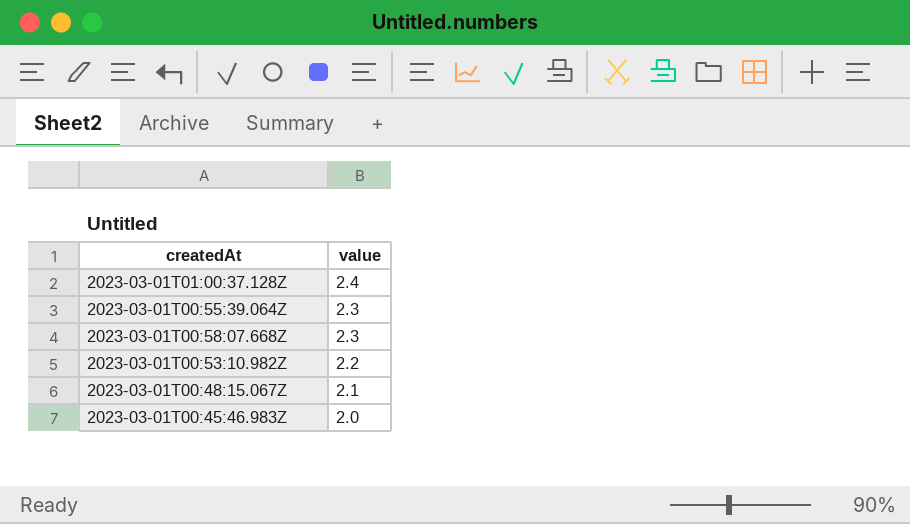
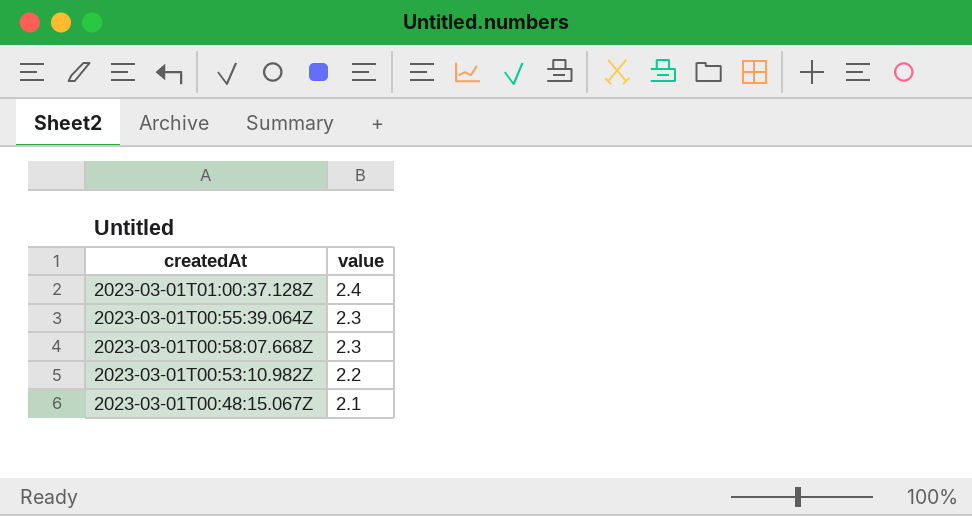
row 2023-03-01T00:45:46.983Z: 2.0 -> none

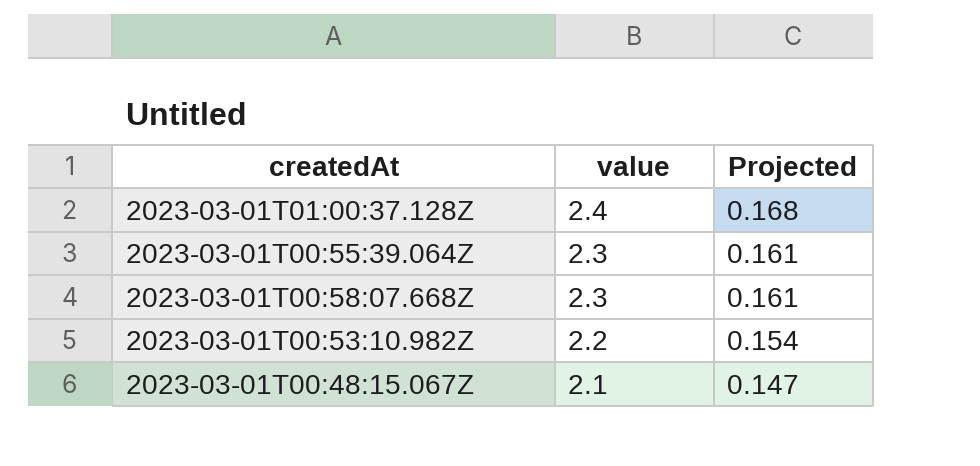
column Projected | formula: none -> [value] * 0.07

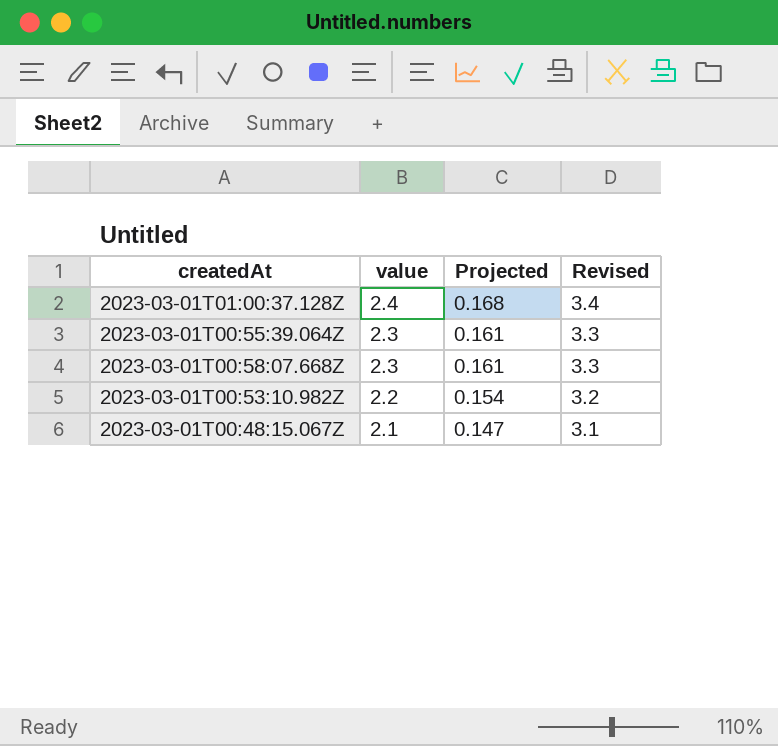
column Revised | formula: none -> [value] + 1

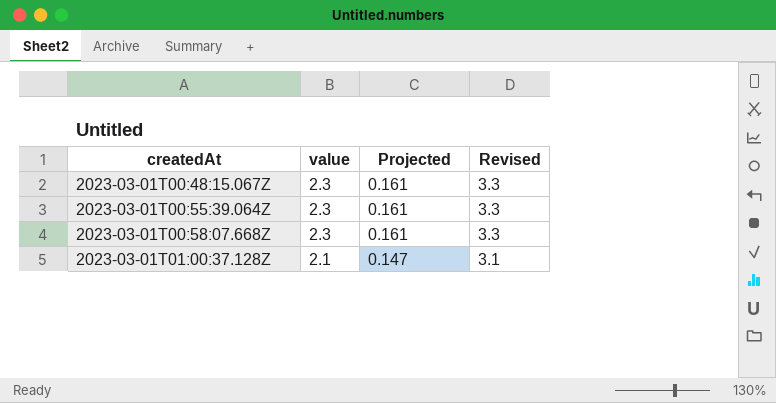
row order: value descending -> createdAt ascending
row 2023-03-01T00:53:10.982Z: 2.2 | 0.154 | 3.2 -> none
2023-03-01T00:48:15.067Z | value: 2.1 -> 2.3
2023-03-01T00:48:15.067Z | Projected: 0.147 -> 0.161
2023-03-01T00:48:15.067Z | Revised: 3.1 -> 3.3
2023-03-01T01:00:37.128Z | value: 2.4 -> 2.1
2023-03-01T01:00:37.128Z | Projected: 0.168 -> 0.147
2023-03-01T01:00:37.128Z | Revised: 3.4 -> 3.1

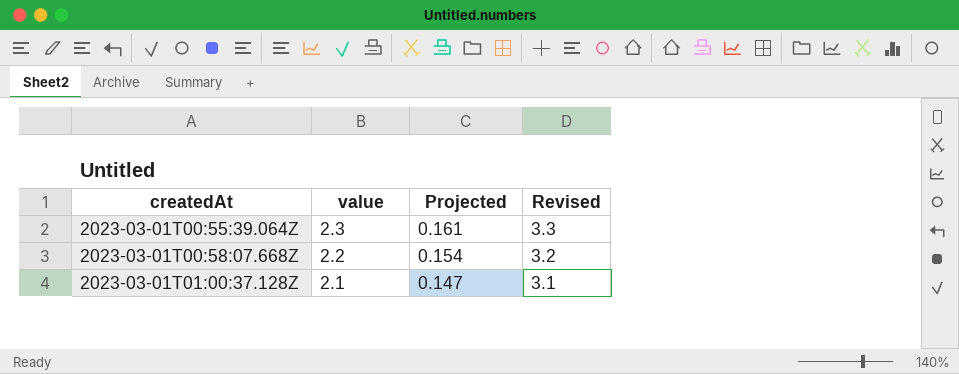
row 2023-03-01T00:48:15.067Z: 2.3 | 0.161 | 3.3 -> none
2023-03-01T00:58:07.668Z | value: 2.3 -> 2.2
2023-03-01T00:58:07.668Z | Projected: 0.161 -> 0.154
2023-03-01T00:58:07.668Z | Revised: 3.3 -> 3.2

